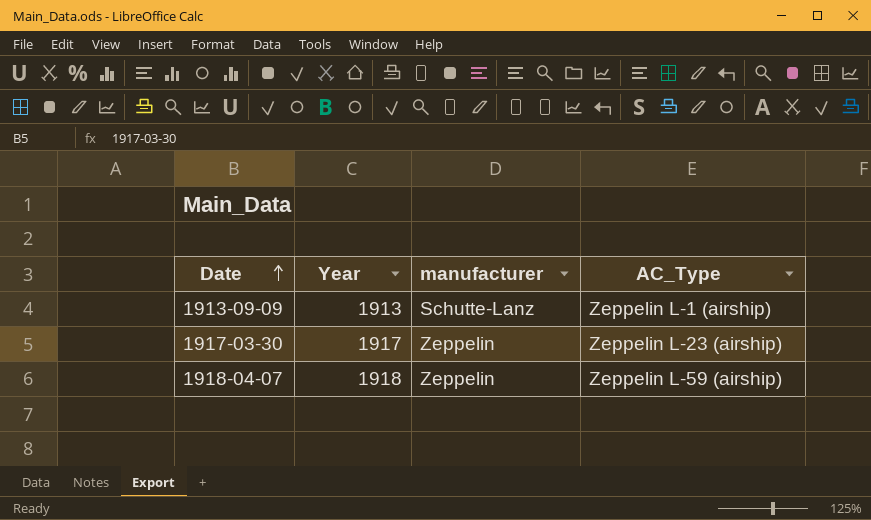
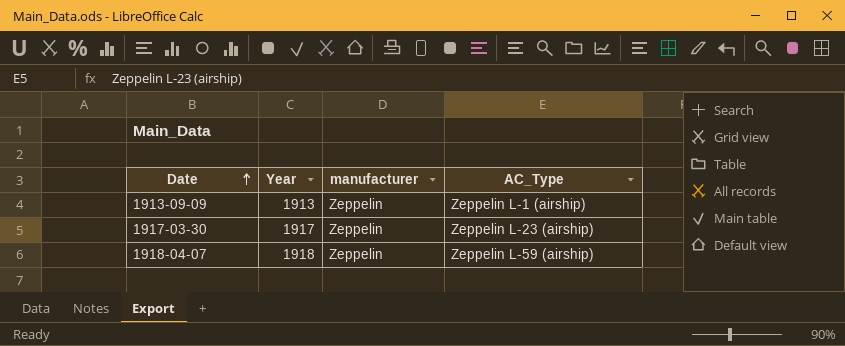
1913-09-09 | manufacturer: Schutte-Lanz -> Zeppelin

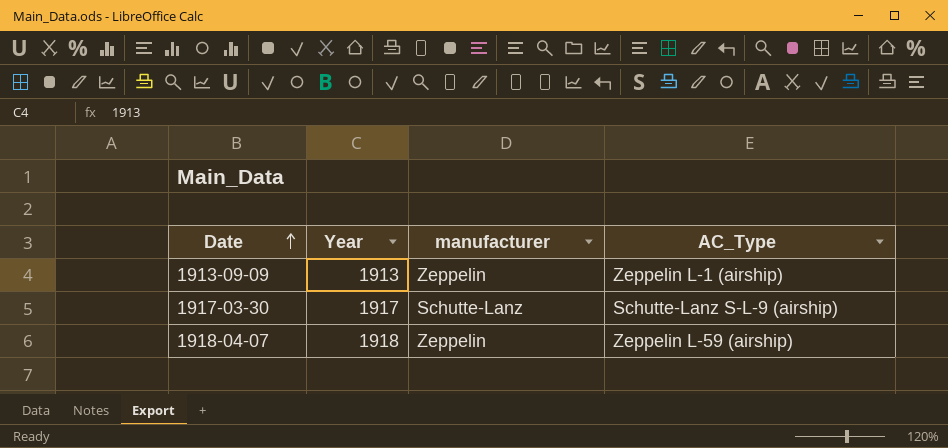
1917-03-30 | manufacturer: Zeppelin -> Schutte-Lanz
1917-03-30 | AC_Type: Zeppelin L-23 (airship) -> Schutte-Lanz S-L-9 (airship)

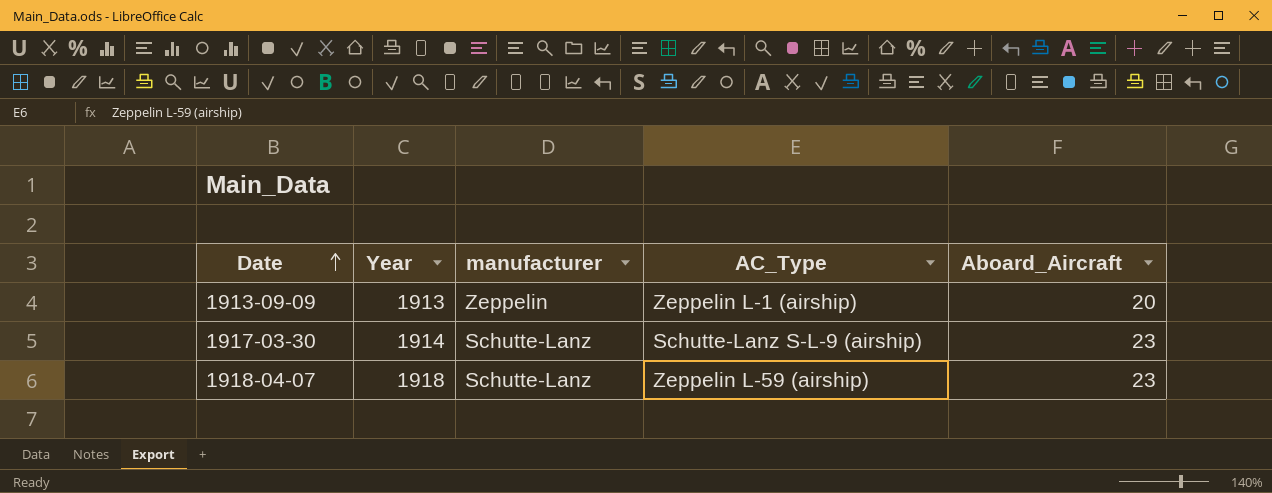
column Aboard_Aircraft | position: none -> 5
1917-03-30 | Year: 1917 -> 1914
1918-04-07 | manufacturer: Zeppelin -> Schutte-Lanz

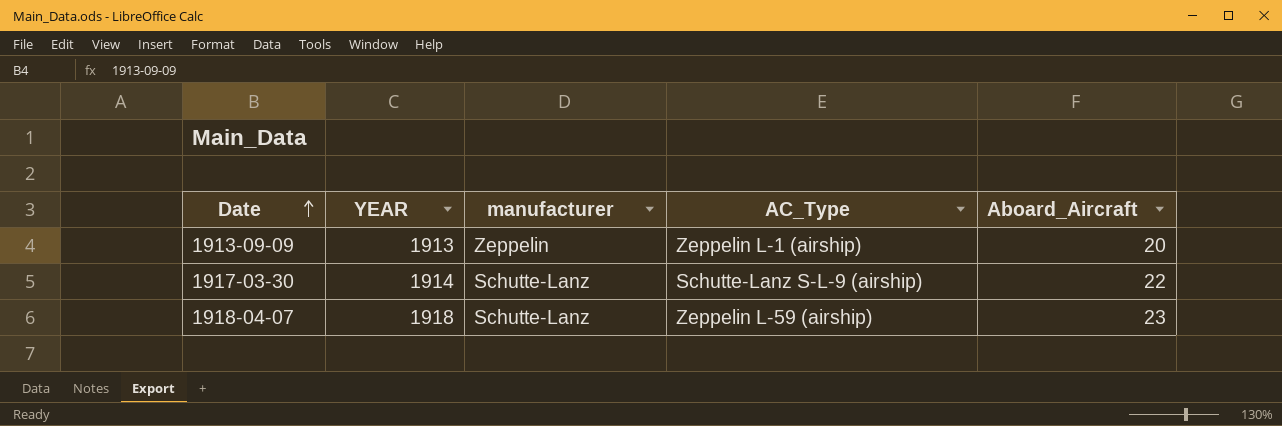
column name: Year -> YEAR
1917-03-30 | Aboard_Aircraft: 23 -> 22

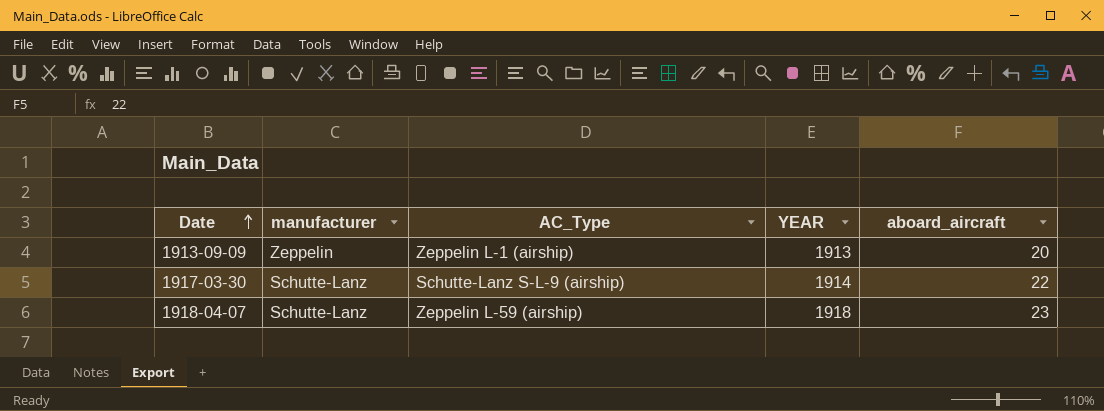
column YEAR | position: 2 -> 4
column name: Aboard_Aircraft -> aboard_aircraft

